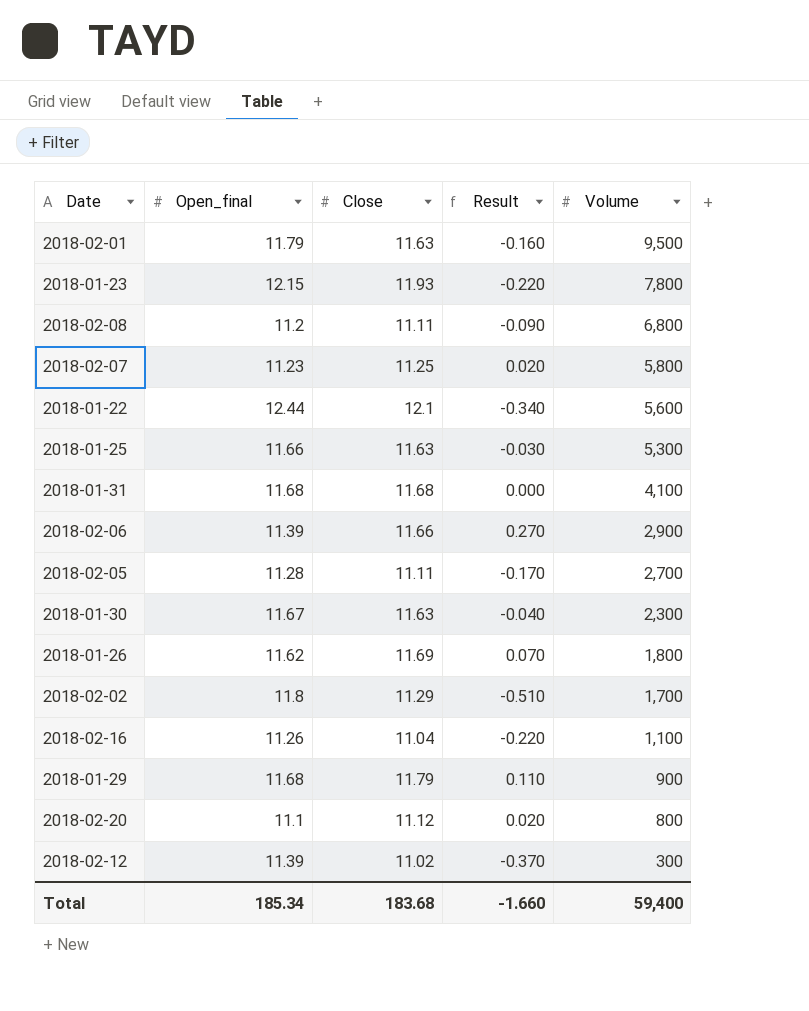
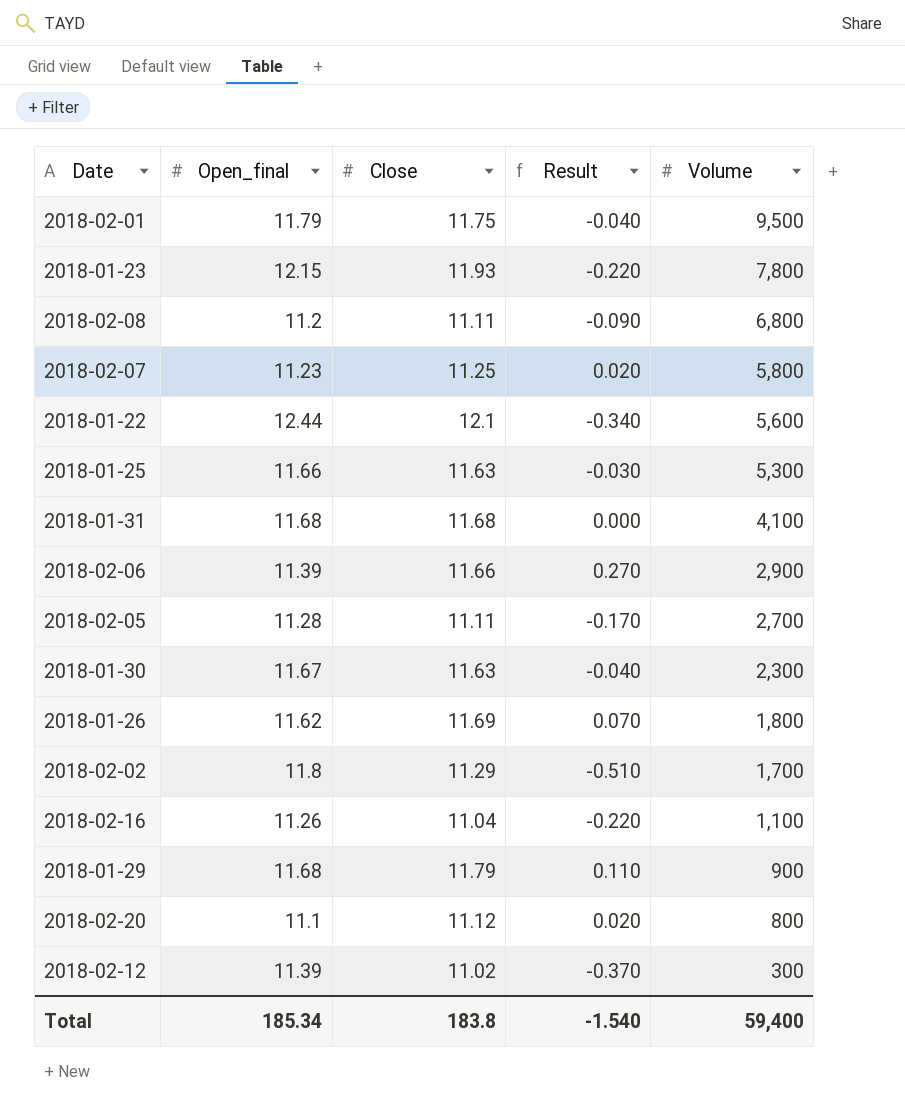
2018-02-01 | Close: 11.63 -> 11.75
2018-02-01 | Result: -0.160 -> -0.040
Total | Close: 183.68 -> 183.8
Total | Result: -1.660 -> -1.540

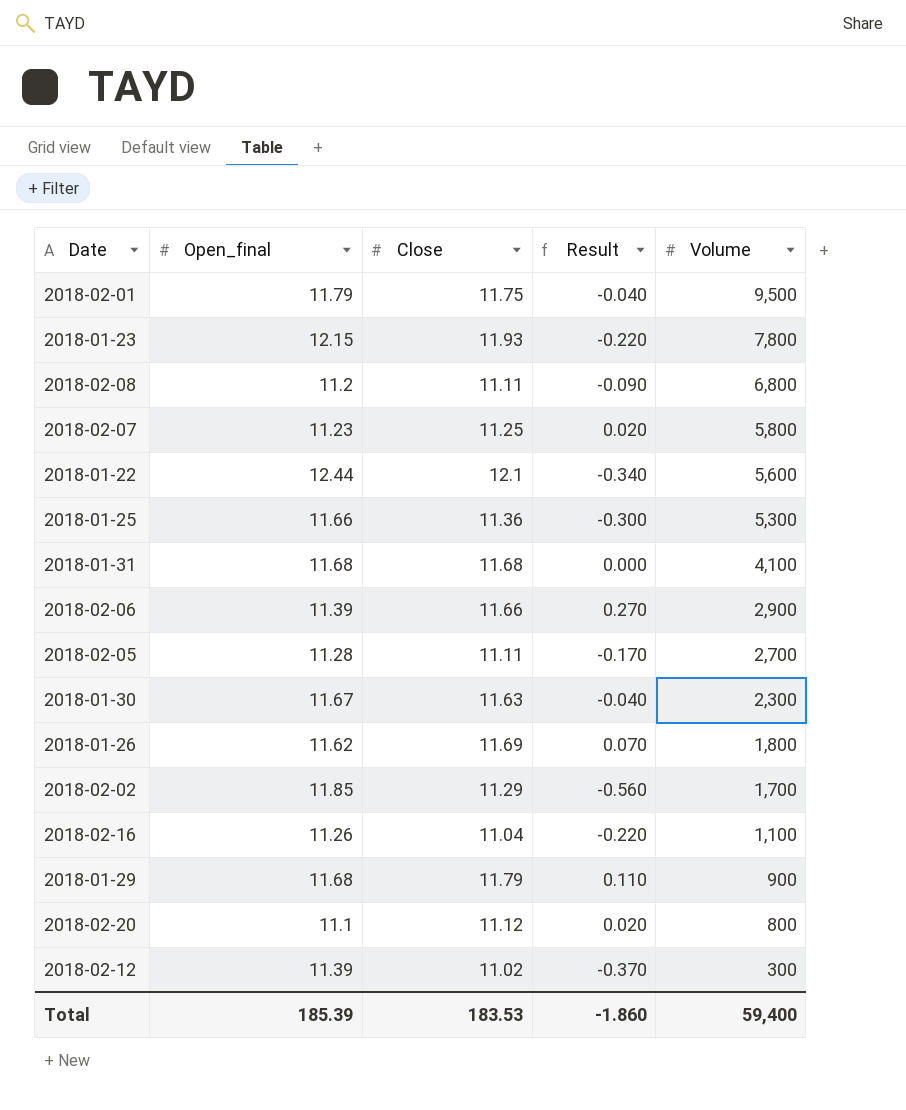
2018-01-25 | Close: 11.63 -> 11.36
2018-01-25 | Result: -0.030 -> -0.300
2018-02-02 | Open_final: 11.8 -> 11.85
2018-02-02 | Result: -0.510 -> -0.560
Total | Open_final: 185.34 -> 185.39
Total | Close: 183.8 -> 183.53
Total | Result: -1.540 -> -1.860

